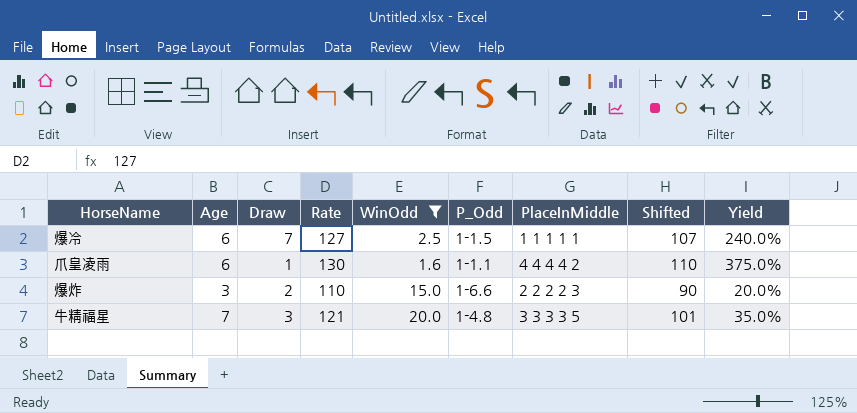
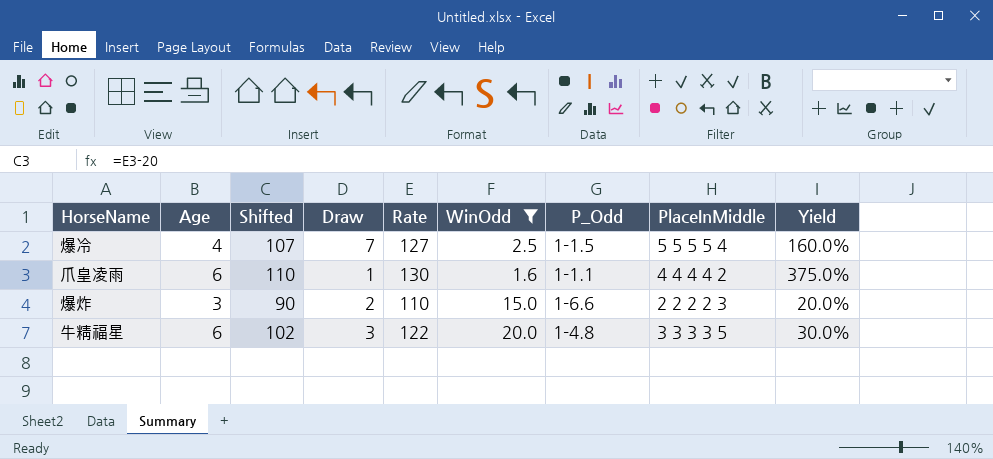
column Shifted | position: 8 -> 3
爆冷 | Age: 6 -> 4
爆冷 | PlaceInMiddle: 1 1 1 1 1 -> 5 5 5 5 4
爆冷 | Yield: 240.0% -> 160.0%
牛精福星 | Age: 7 -> 6
牛精福星 | Shifted: 101 -> 102
牛精福星 | Rate: 121 -> 122
牛精福星 | Yield: 35.0% -> 30.0%

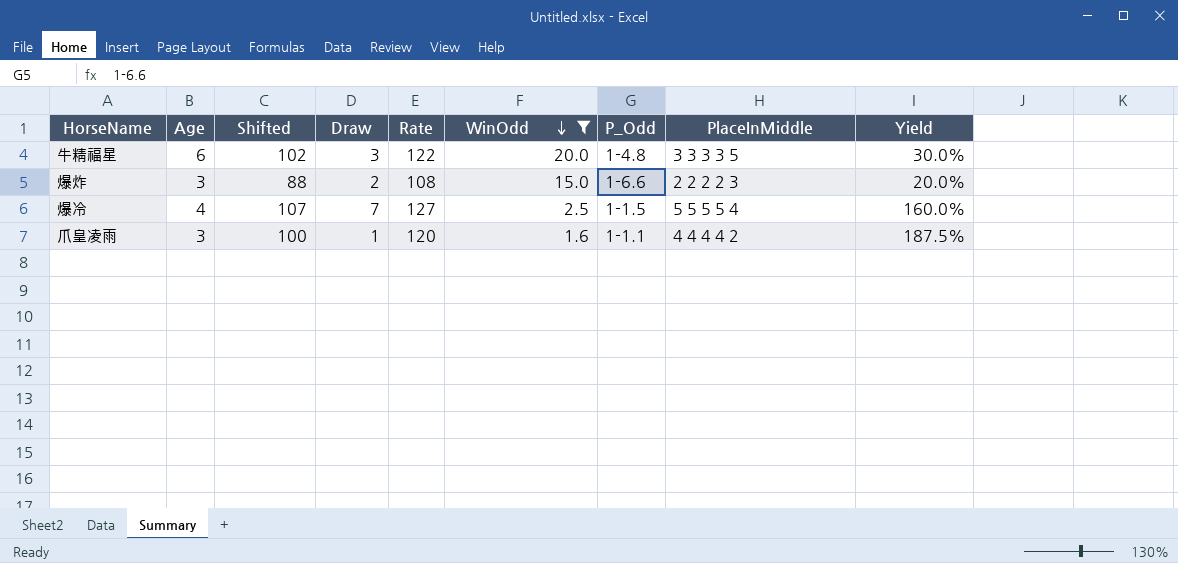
row order: none -> WinOdd descending
爆炸 | Shifted: 90 -> 88
爆炸 | Rate: 110 -> 108
爪皇凌雨 | Age: 6 -> 3
爪皇凌雨 | Shifted: 110 -> 100
爪皇凌雨 | Rate: 130 -> 120
爪皇凌雨 | Yield: 375.0% -> 187.5%

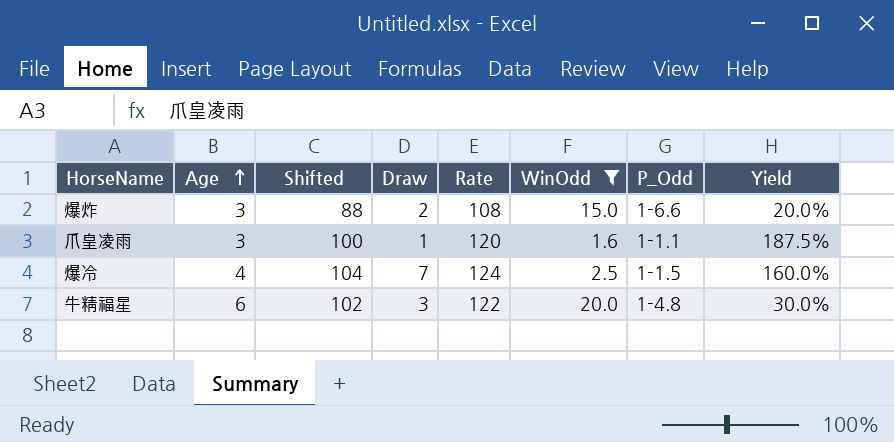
row order: WinOdd descending -> Age ascending
column PlaceInMiddle | position: 8 -> none
爆冷 | Shifted: 107 -> 104
爆冷 | Rate: 127 -> 124

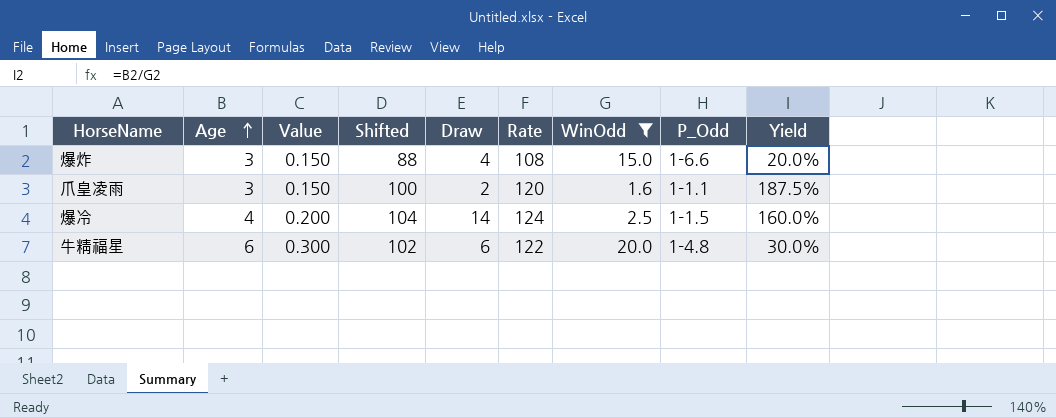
column Value | formula: none -> [Age] * 0.05
爆炸 | Draw: 2 -> 4
爪皇凌雨 | Draw: 1 -> 2
爆冷 | Draw: 7 -> 14
牛精福星 | Draw: 3 -> 6

